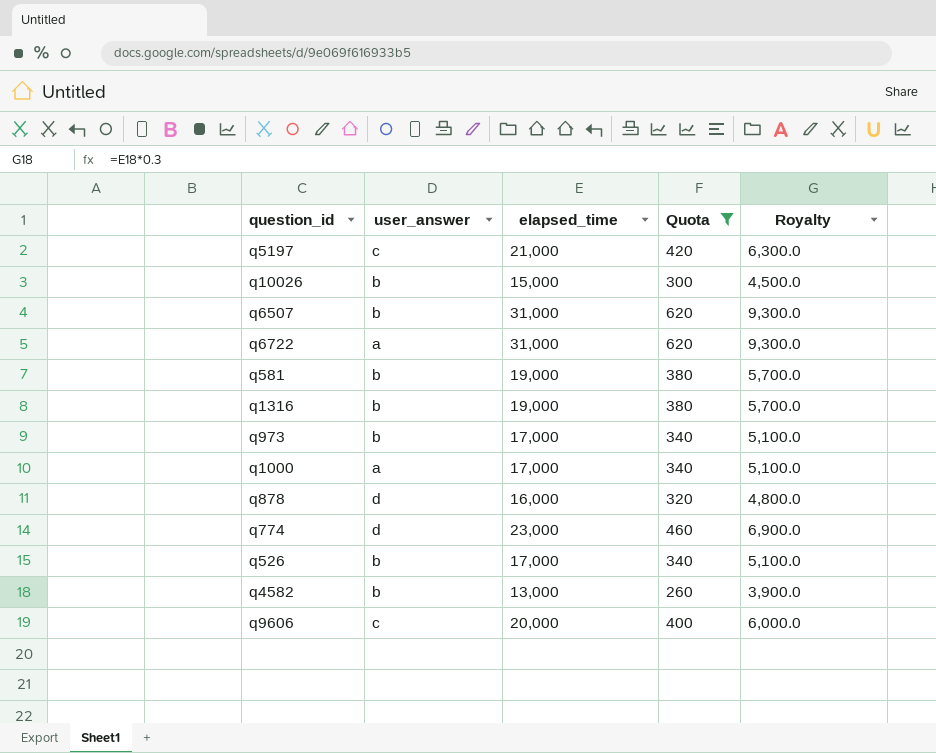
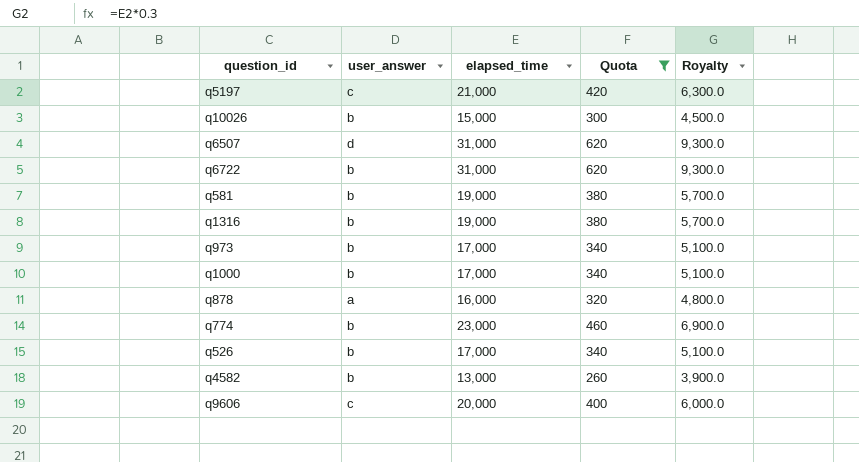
q6507 | user_answer: b -> d
q6722 | user_answer: a -> b
q1000 | user_answer: a -> b
q878 | user_answer: d -> a
q774 | user_answer: d -> b

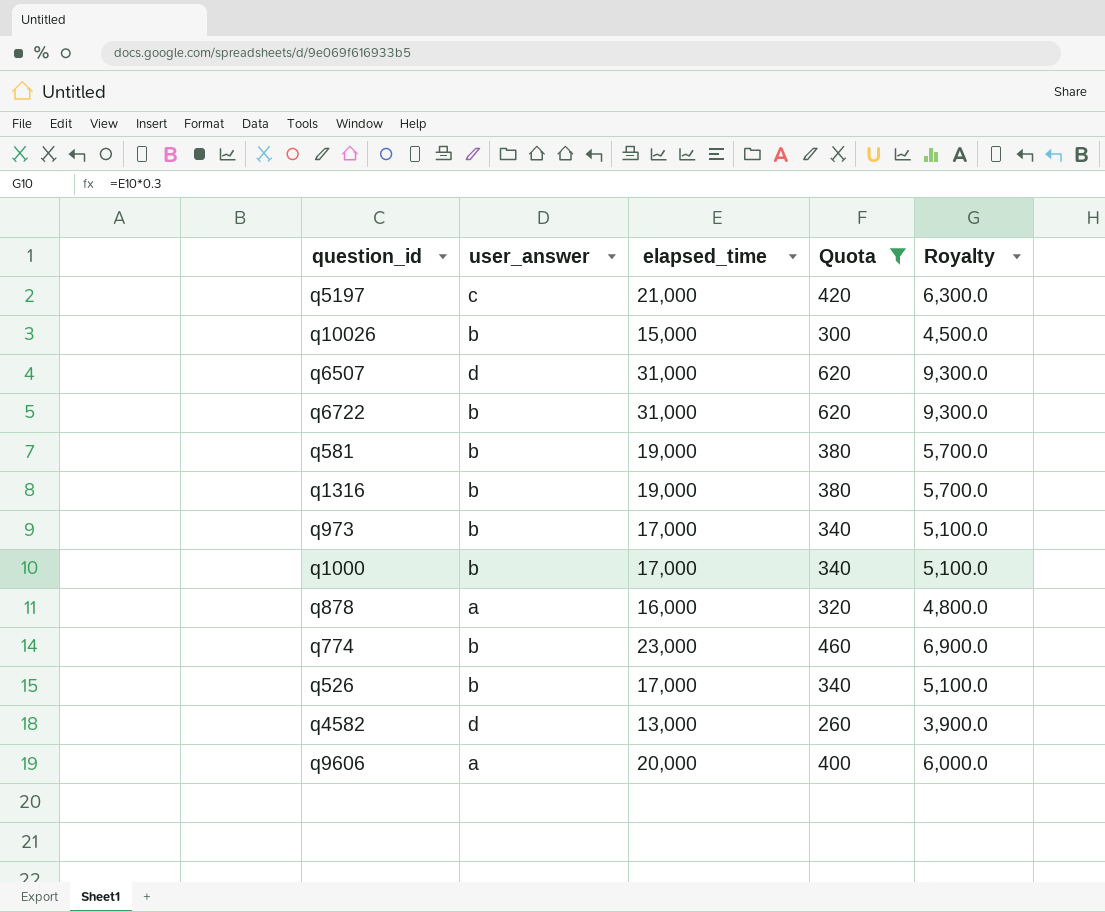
q4582 | user_answer: b -> d
q9606 | user_answer: c -> a

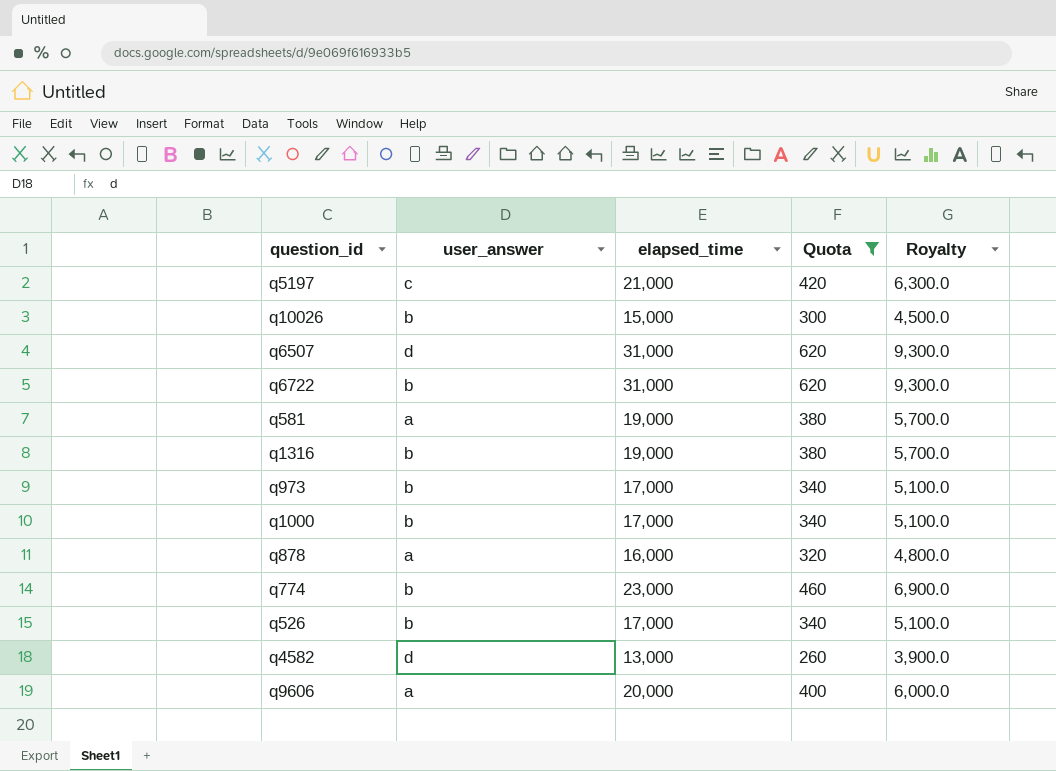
q581 | user_answer: b -> a

